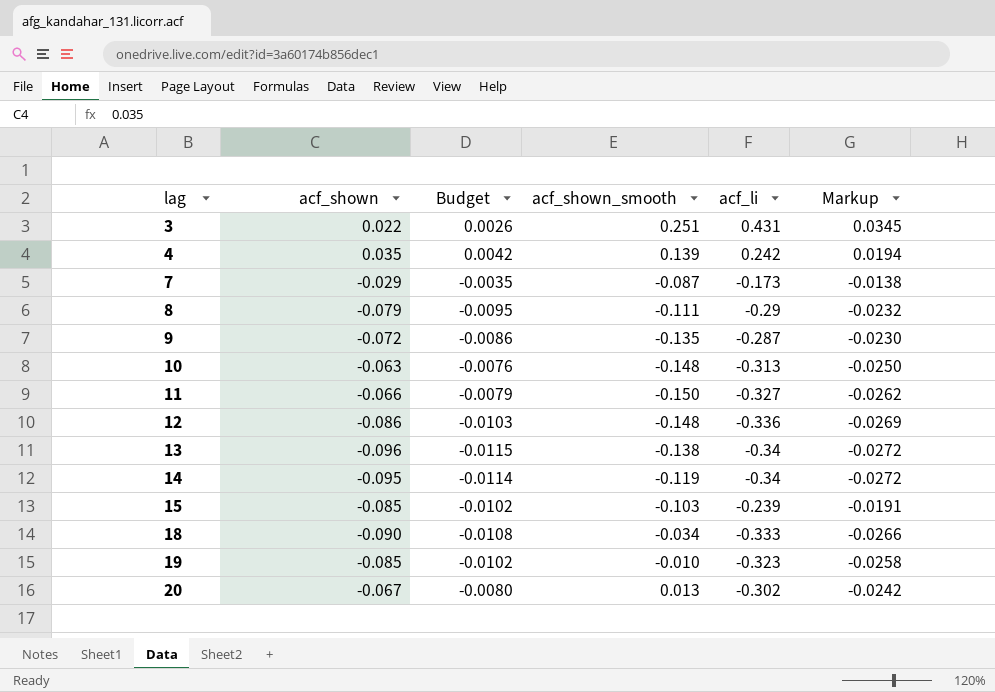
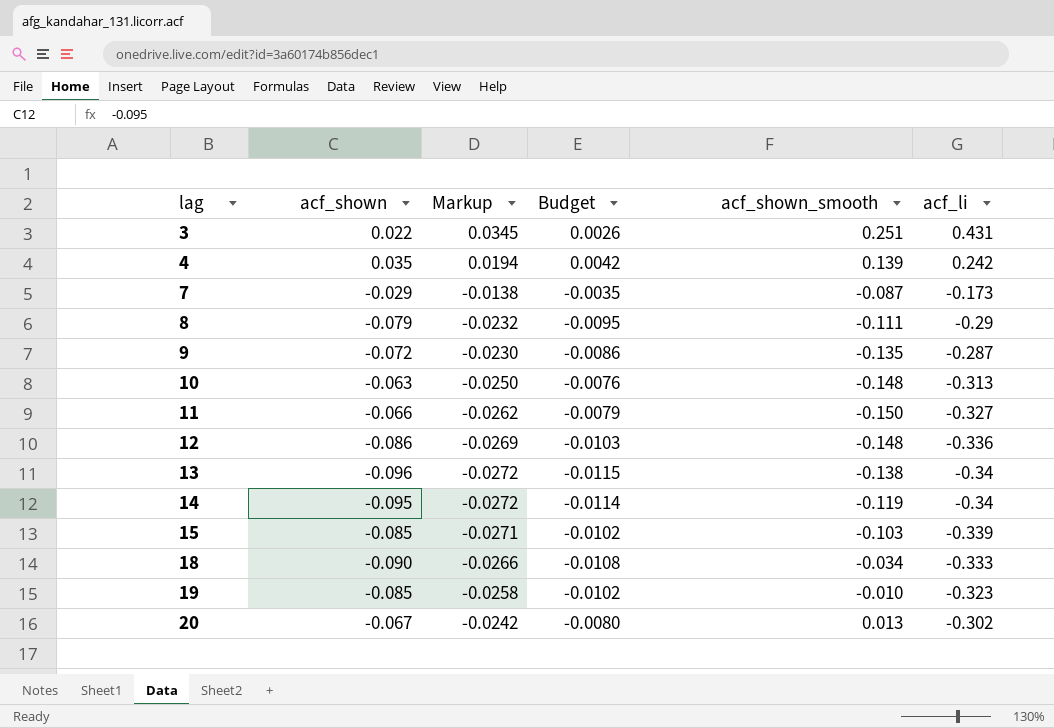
column Markup | position: 6 -> 3
15 | Markup: -0.0191 -> -0.0271
15 | acf_li: -0.239 -> -0.339

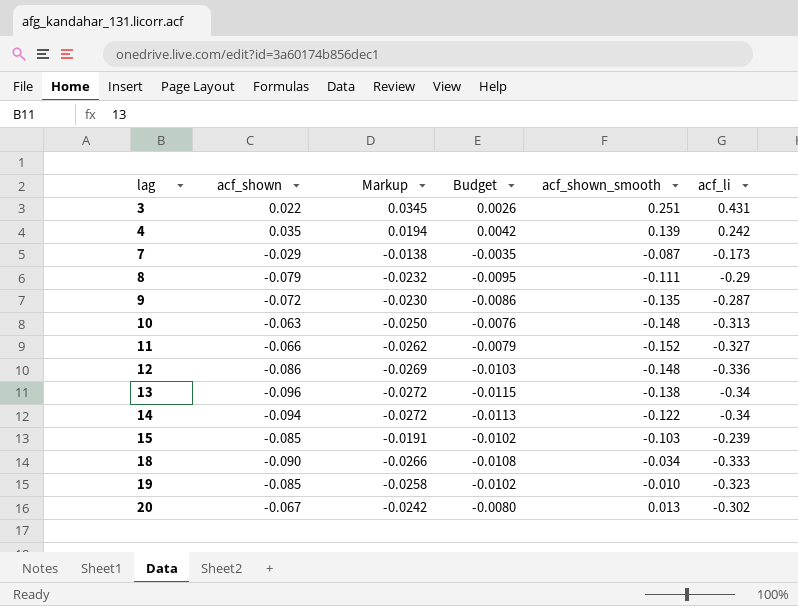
11 | acf_shown_smooth: -0.150 -> -0.152
14 | acf_shown: -0.095 -> -0.094
14 | Budget: -0.0114 -> -0.0113
14 | acf_shown_smooth: -0.119 -> -0.122
15 | Markup: -0.0271 -> -0.0191
15 | acf_li: -0.339 -> -0.239

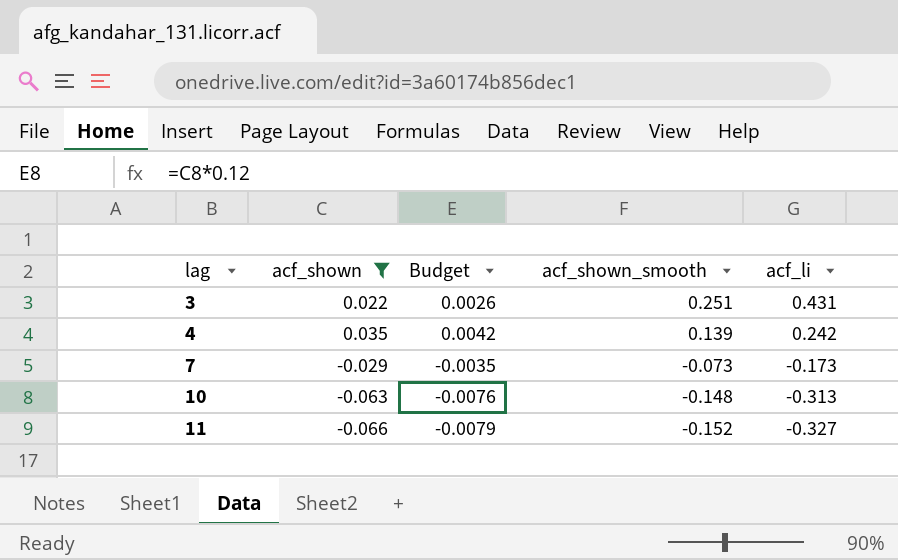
filter: none -> acf_shown >= -0.066
column Markup | formula: [acf_li] * 0.08 -> none
7 | acf_shown_smooth: -0.087 -> -0.073

